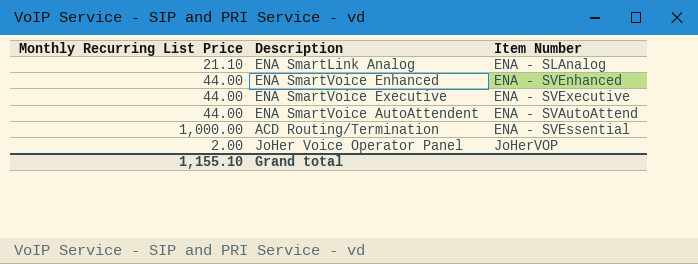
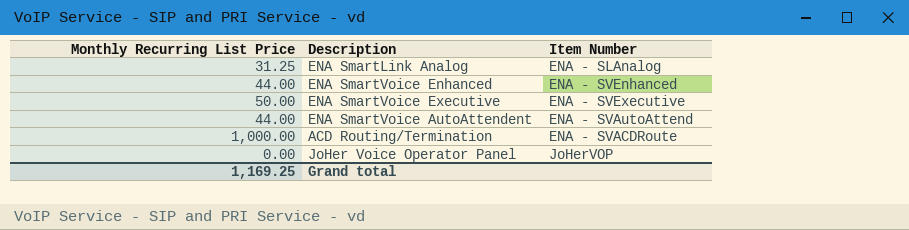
ENA SmartLink Analog | Monthly Recurring List Price: 21.10 -> 31.25
ENA SmartVoice Executive | Monthly Recurring List Price: 44.00 -> 50.00
ACD Routing/Termination | Item Number: ENA - SVEssential -> ENA - SVACDRoute
JoHer Voice Operator Panel | Monthly Recurring List Price: 2.00 -> 0.00
Grand total | Monthly Recurring List Price: 1,155.10 -> 1,169.25

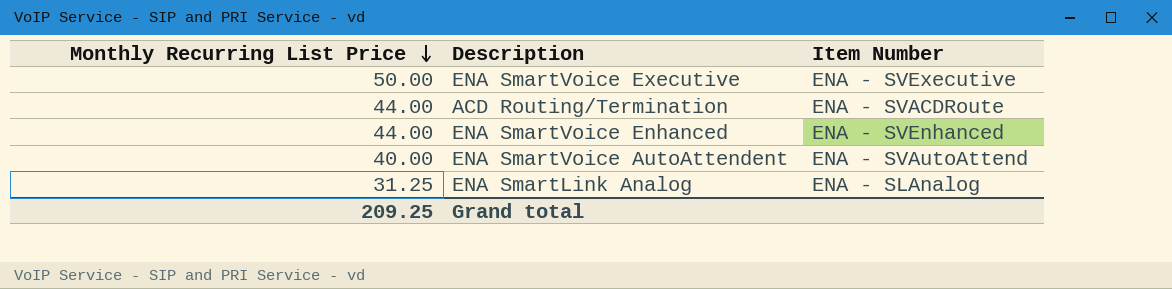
row order: none -> Monthly Recurring List Price descending
row JoHer Voice Operator Panel: 0.00 | JoHerVOP -> none
ACD Routing/Termination | Monthly Recurring List Price: 1,000.00 -> 44.00
ENA SmartVoice AutoAttendent | Monthly Recurring List Price: 44.00 -> 40.00
Grand total | Monthly Recurring List Price: 1,169.25 -> 209.25

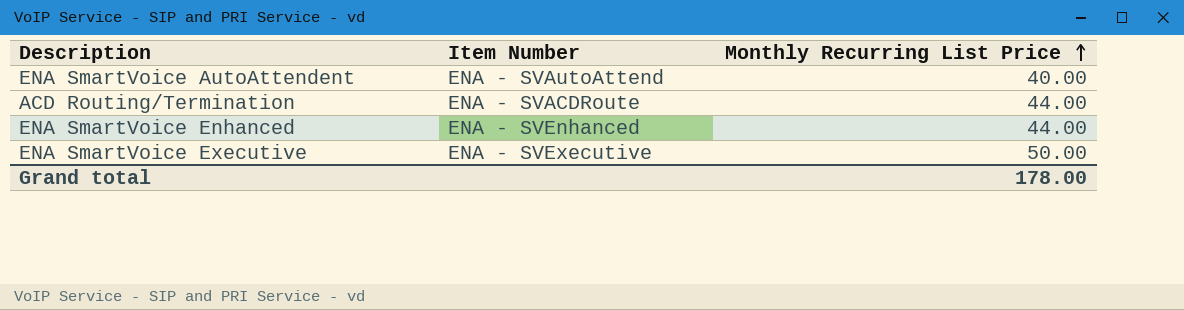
row order: Monthly Recurring List Price descending -> Monthly Recurring List Price ascending
column Monthly Recurring List Price | position: 1 -> 3
row ENA SmartLink Analog: 31.25 | ENA - SLAnalog -> none
Grand total | Monthly Recurring List Price: 209.25 -> 178.00

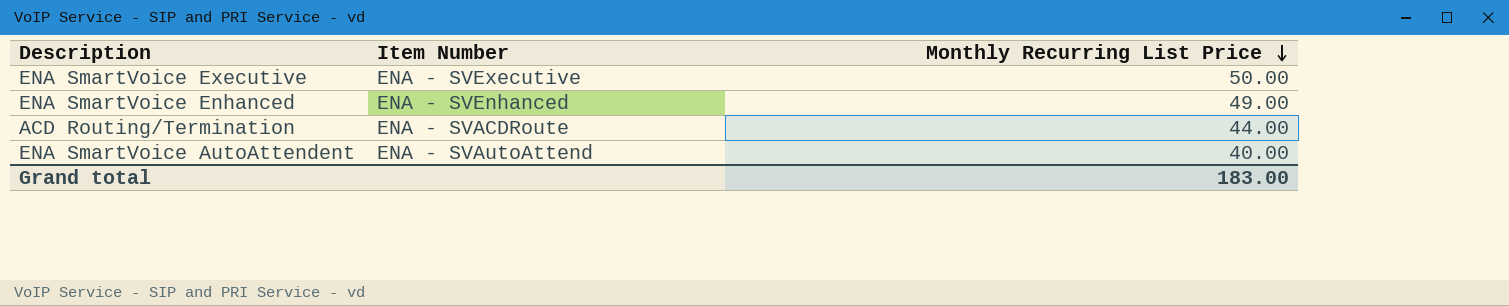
row order: Monthly Recurring List Price ascending -> Monthly Recurring List Price descending
ENA SmartVoice Enhanced | Monthly Recurring List Price: 44.00 -> 49.00
Grand total | Monthly Recurring List Price: 178.00 -> 183.00

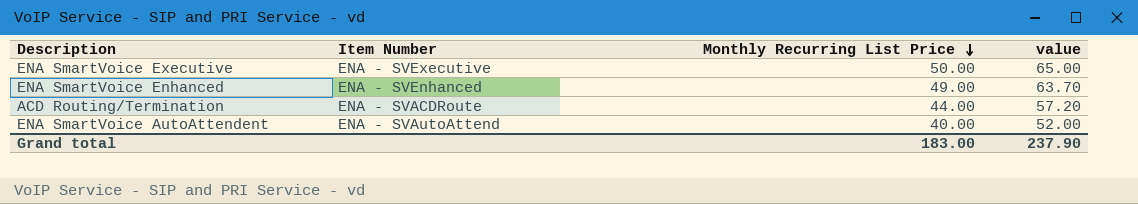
column value | formula: none -> [Monthly Recurring List Price] * 1.3

